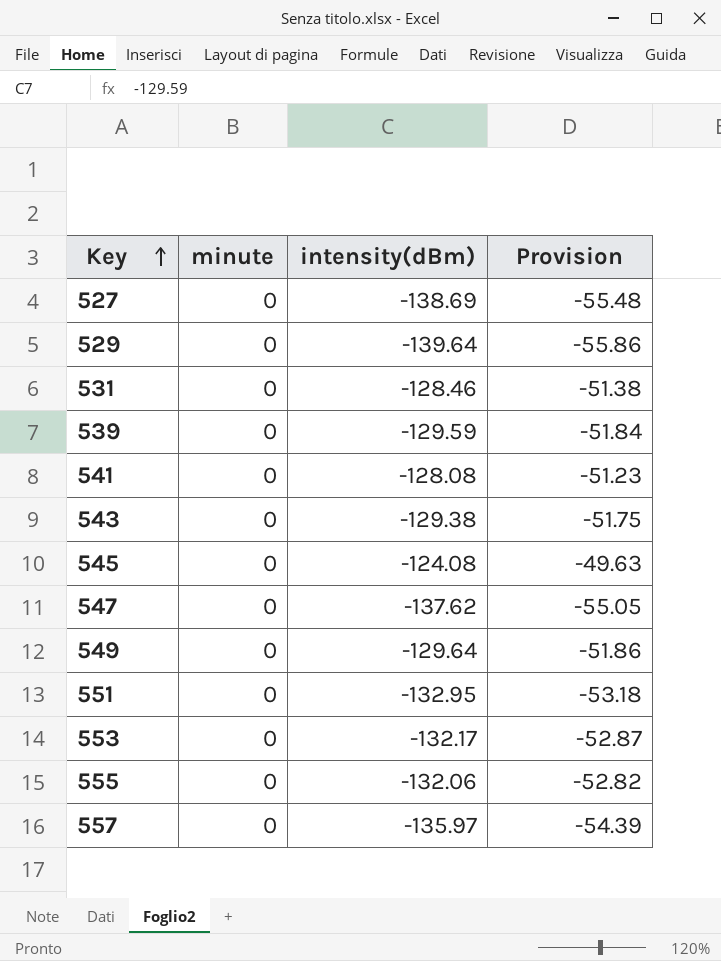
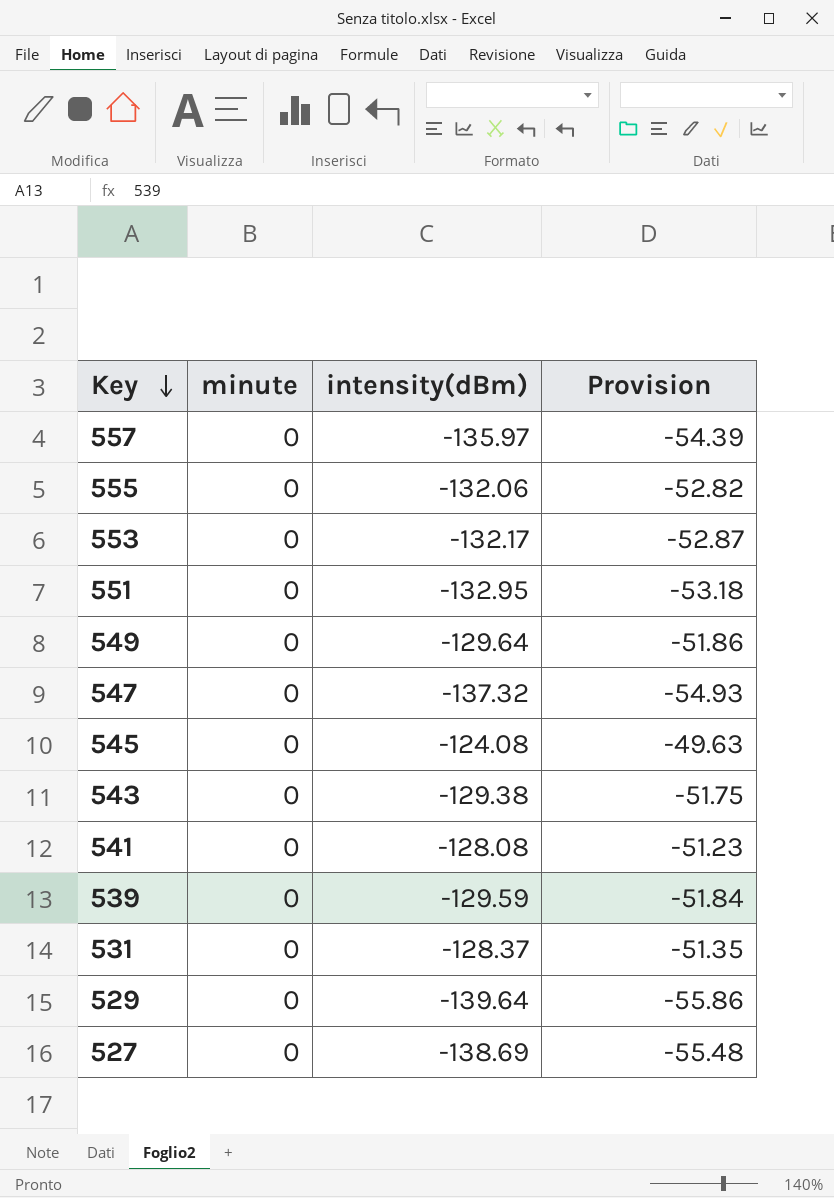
row order: Key ascending -> Key descending
547 | intensity(dBm): -137.62 -> -137.32
547 | Provision: -55.05 -> -54.93
531 | intensity(dBm): -128.46 -> -128.37
531 | Provision: -51.38 -> -51.35

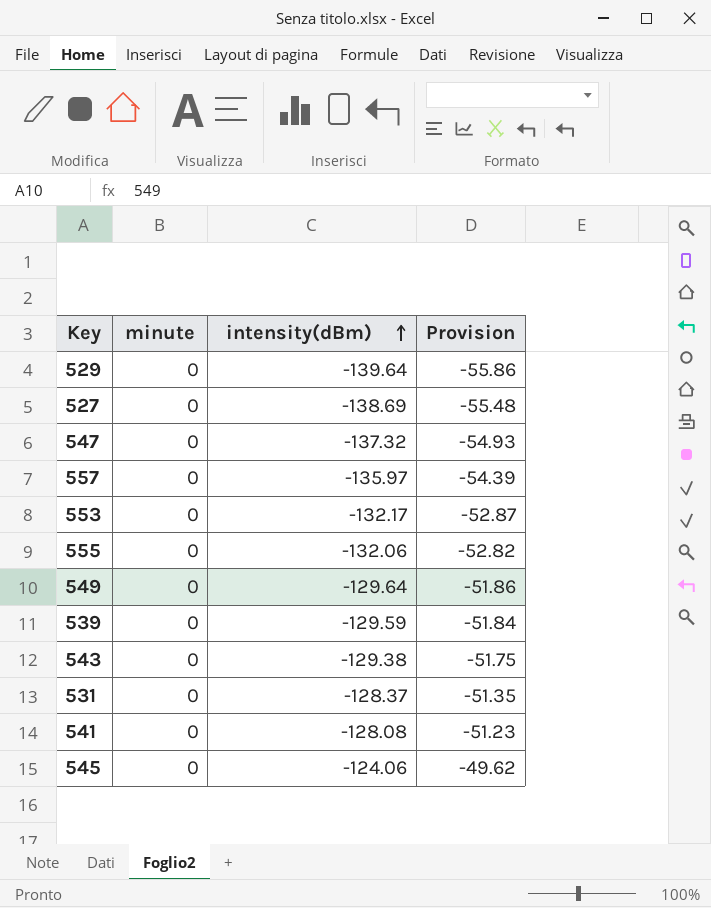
row order: Key descending -> intensity(dBm) ascending
row 551: 0 | -132.95 | -53.18 -> none
545 | intensity(dBm): -124.08 -> -124.06
545 | Provision: -49.63 -> -49.62

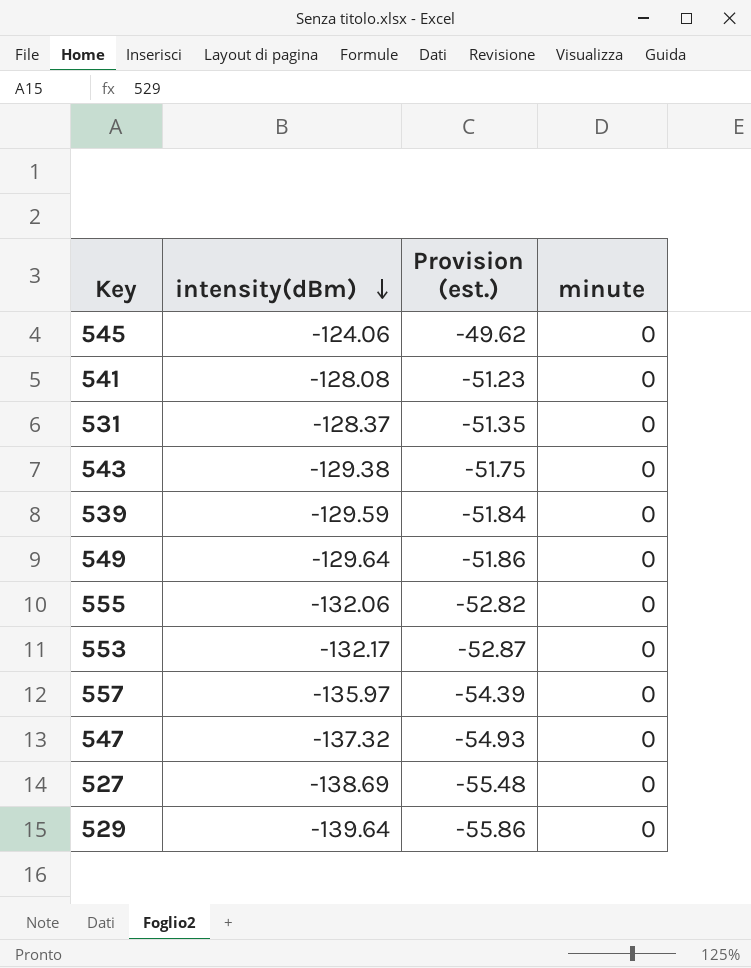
row order: intensity(dBm) ascending -> intensity(dBm) descending
column name: Provision -> Provision (est.)
column minute | position: 2 -> 4

